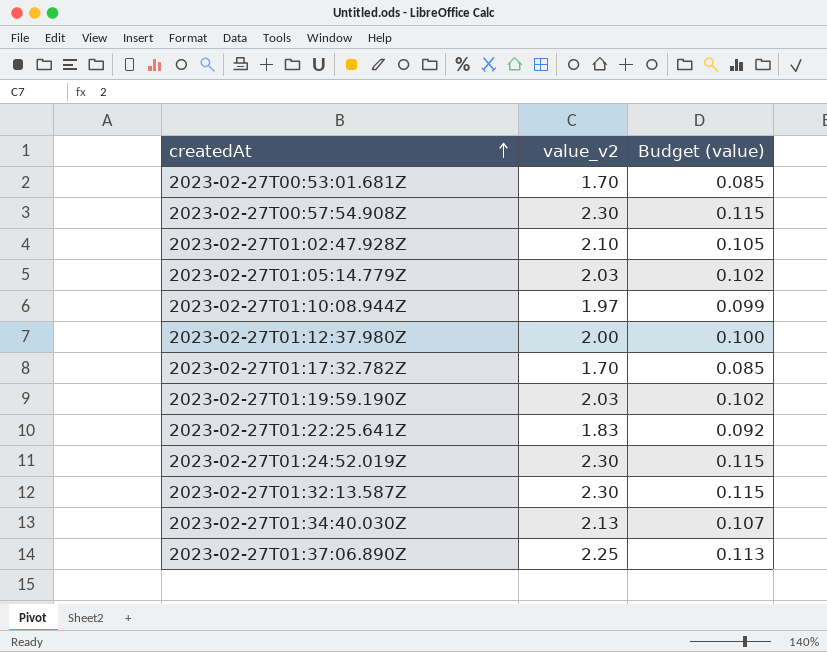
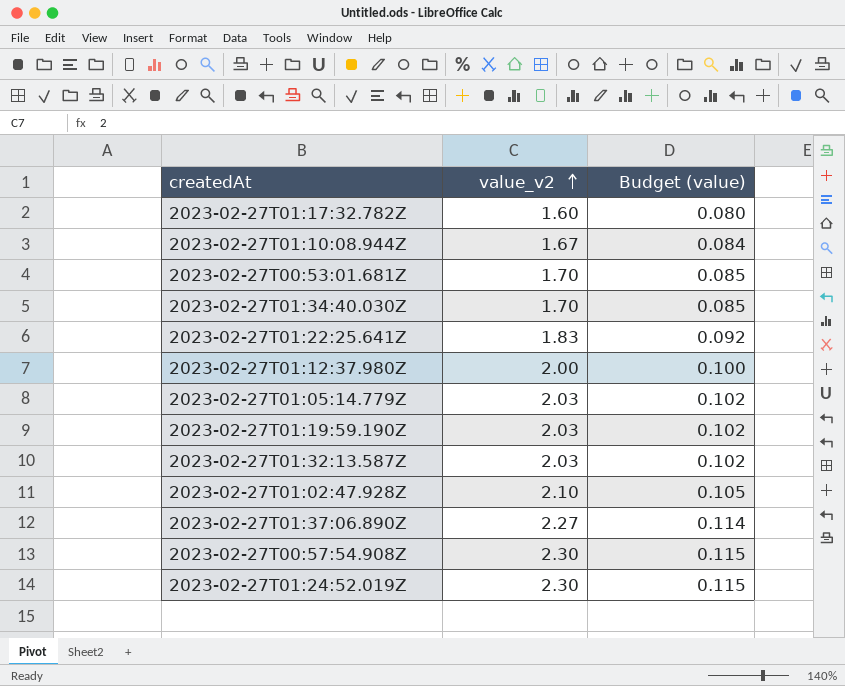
row order: createdAt ascending -> value_v2 ascending
2023-02-27T01:17:32.782Z | value_v2: 1.70 -> 1.60
2023-02-27T01:17:32.782Z | Budget (value): 0.085 -> 0.080
2023-02-27T01:10:08.944Z | value_v2: 1.97 -> 1.67
2023-02-27T01:10:08.944Z | Budget (value): 0.099 -> 0.084
2023-02-27T01:34:40.030Z | value_v2: 2.13 -> 1.70
2023-02-27T01:34:40.030Z | Budget (value): 0.107 -> 0.085
2023-02-27T01:32:13.587Z | value_v2: 2.30 -> 2.03
2023-02-27T01:32:13.587Z | Budget (value): 0.115 -> 0.102
2023-02-27T01:37:06.890Z | value_v2: 2.25 -> 2.27
2023-02-27T01:37:06.890Z | Budget (value): 0.113 -> 0.114

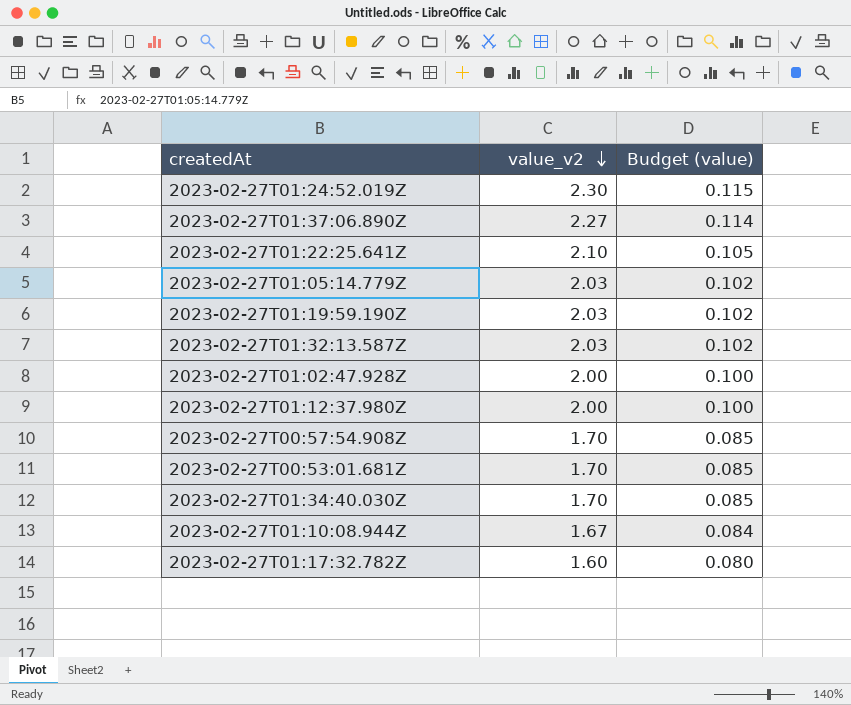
row order: value_v2 ascending -> value_v2 descending
2023-02-27T01:22:25.641Z | value_v2: 1.83 -> 2.10
2023-02-27T01:22:25.641Z | Budget (value): 0.092 -> 0.105
2023-02-27T01:02:47.928Z | value_v2: 2.10 -> 2.00
2023-02-27T01:02:47.928Z | Budget (value): 0.105 -> 0.100
2023-02-27T00:57:54.908Z | value_v2: 2.30 -> 1.70
2023-02-27T00:57:54.908Z | Budget (value): 0.115 -> 0.085

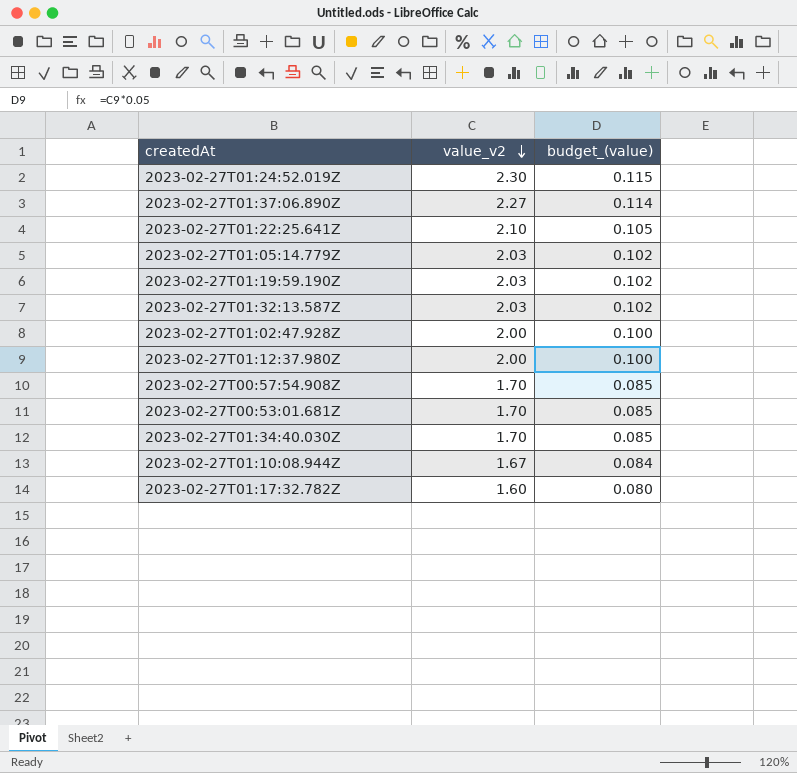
column name: Budget (value) -> budget_(value)

